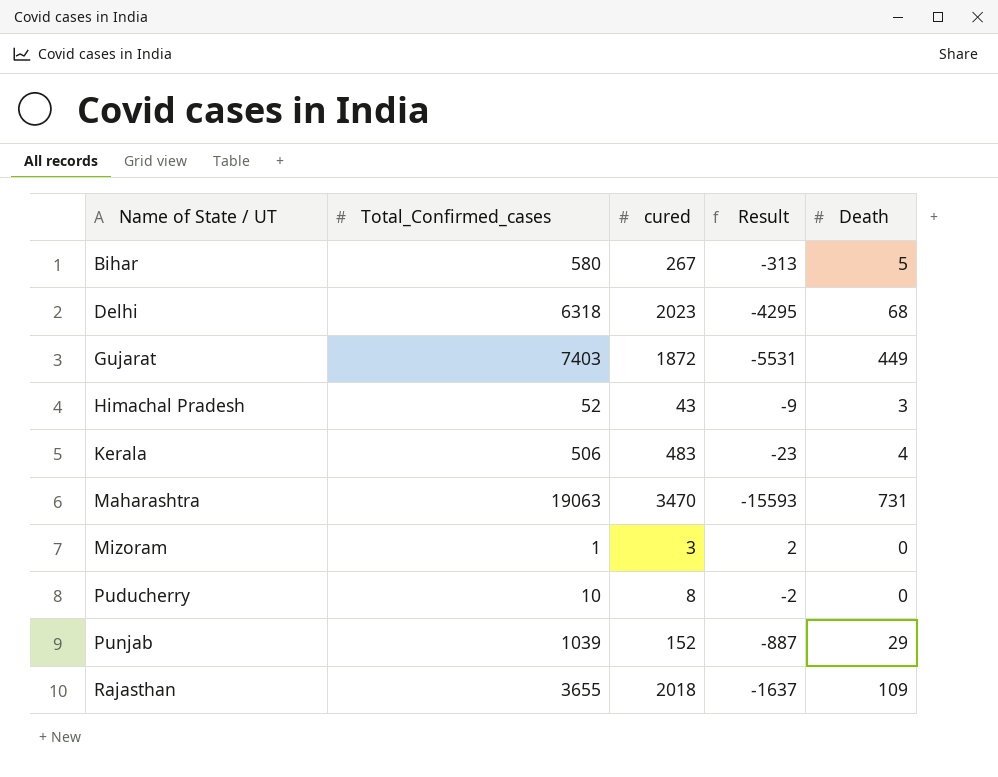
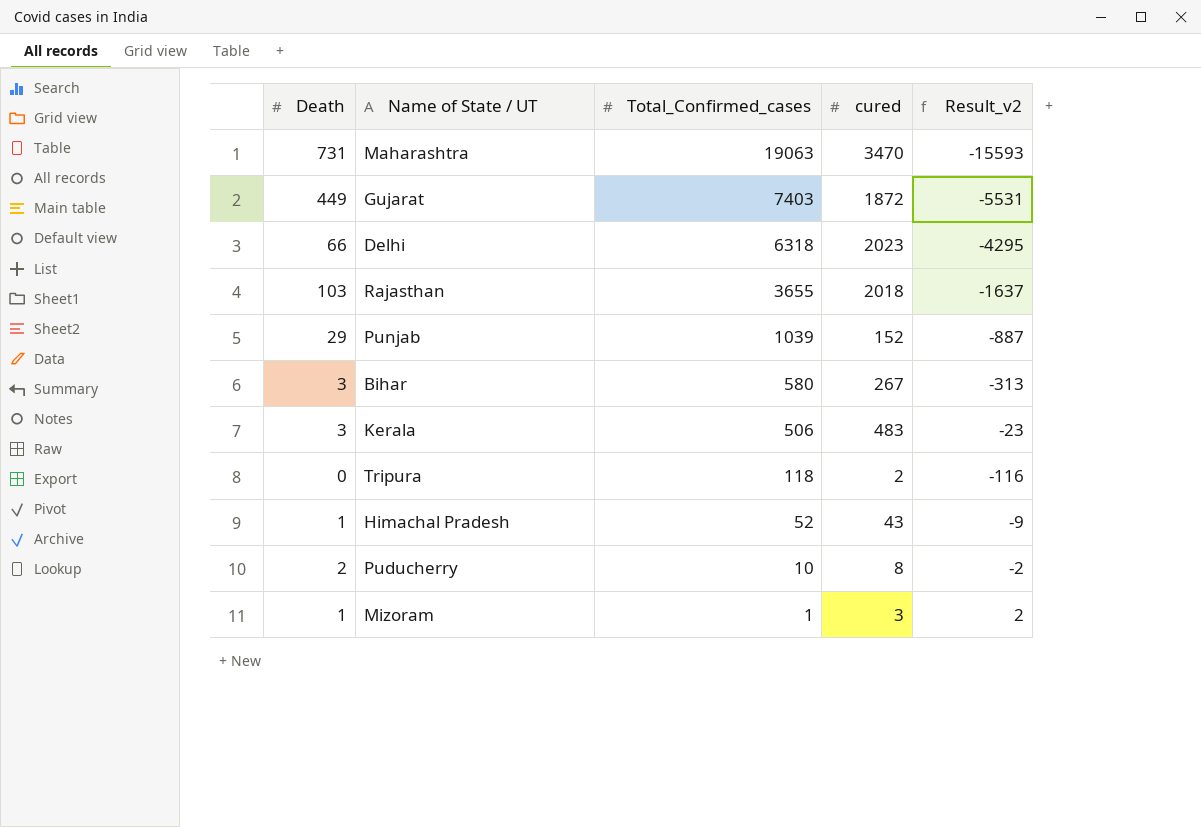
row order: Name of State / UT ascending -> Total_Confirmed_cases descending
column Death | position: 5 -> 1
column name: Result -> Result_v2
Delhi | Death: 68 -> 66
Rajasthan | Death: 109 -> 103
Bihar | Death: 5 -> 3
Kerala | Death: 4 -> 3
row Tripura: none -> 0 | 118 | 2 | -116
Himachal Pradesh | Death: 3 -> 1
Puducherry | Death: 0 -> 2
Mizoram | Death: 0 -> 1

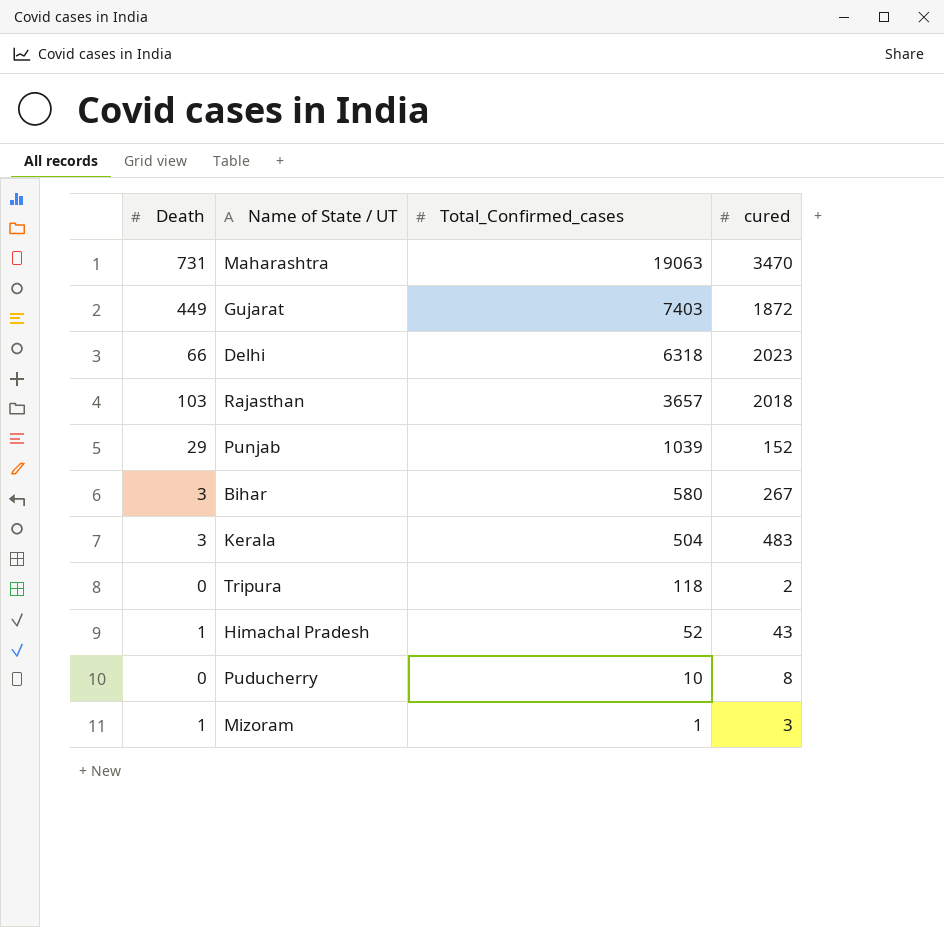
column Result_v2 | formula: [cured] - [Total_Confirmed_cases] -> none
Rajasthan | Total_Confirmed_cases: 3655 -> 3657
Kerala | Total_Confirmed_cases: 506 -> 504
Puducherry | Death: 2 -> 0

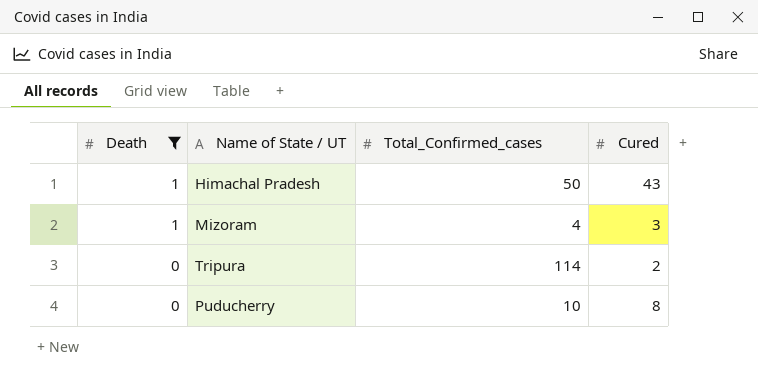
filter: none -> Death <= 1
row order: Total_Confirmed_cases descending -> Death descending
column name: cured -> Cured
Himachal Pradesh | Total_Confirmed_cases: 52 -> 50
Mizoram | Total_Confirmed_cases: 1 -> 4
Tripura | Total_Confirmed_cases: 118 -> 114

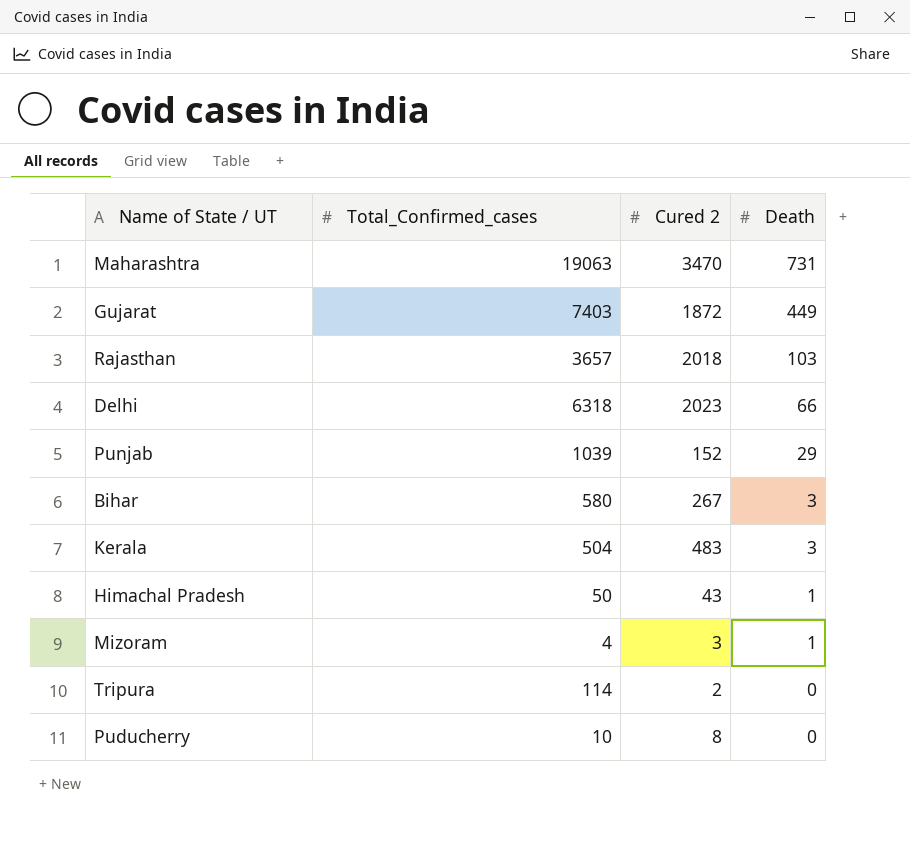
filter: Death <= 1 -> none
column name: Cured -> Cured 2
column Death | position: 1 -> 4

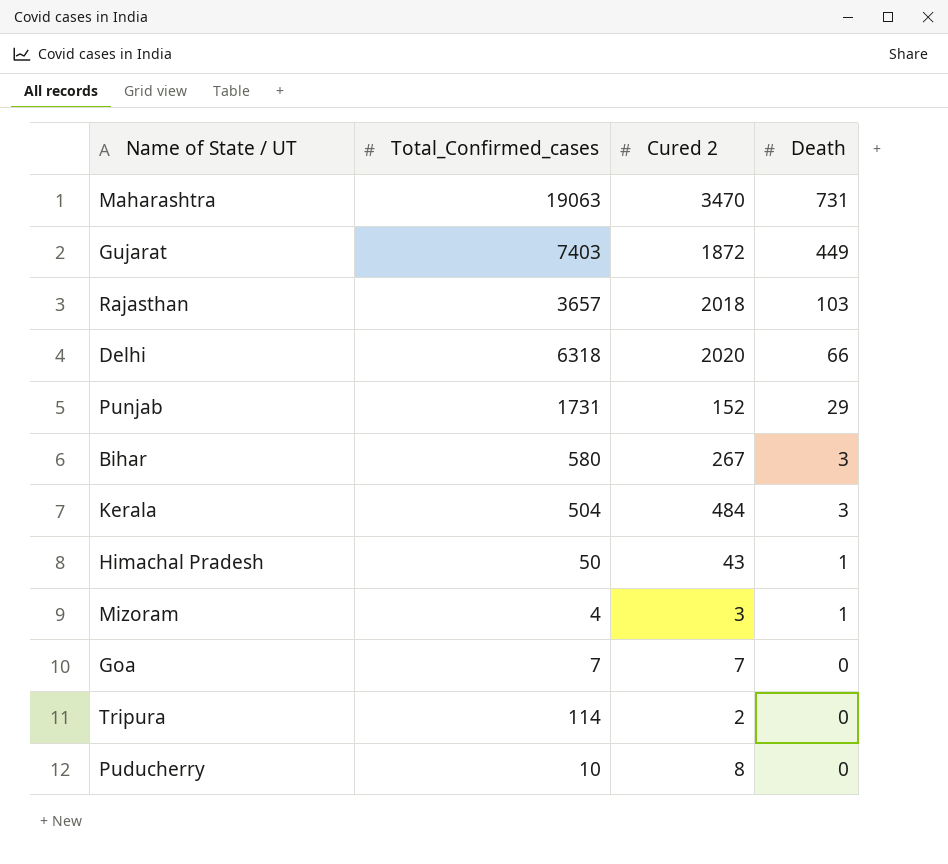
Delhi | Cured 2: 2023 -> 2020
Punjab | Total_Confirmed_cases: 1039 -> 1731
Kerala | Cured 2: 483 -> 484
row Goa: none -> 7 | 7 | 0

